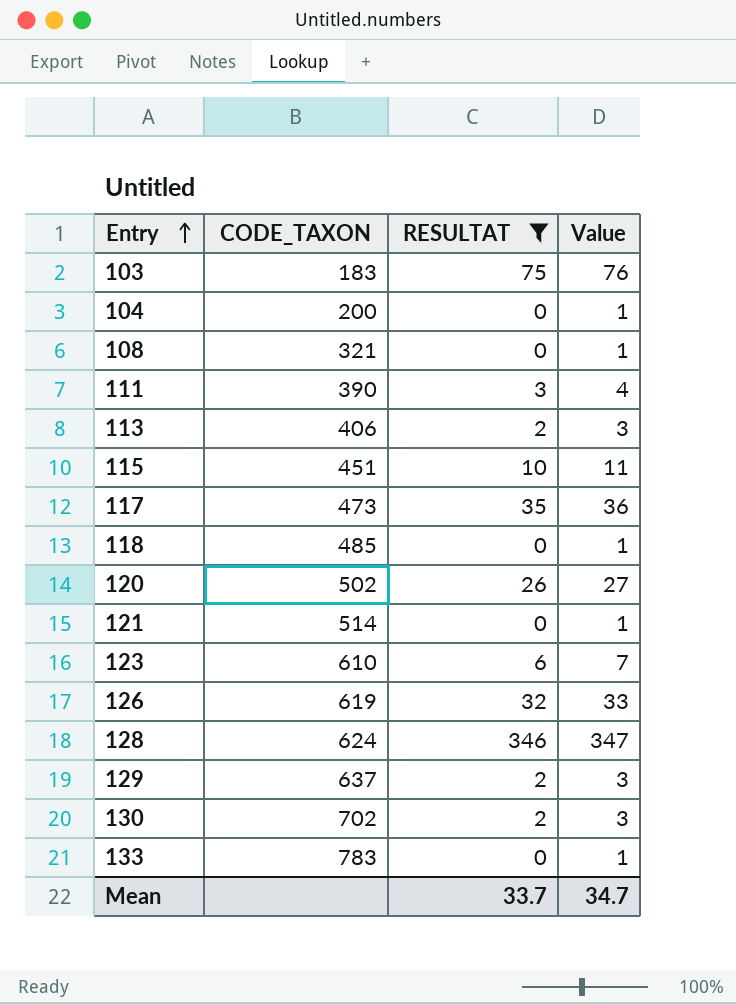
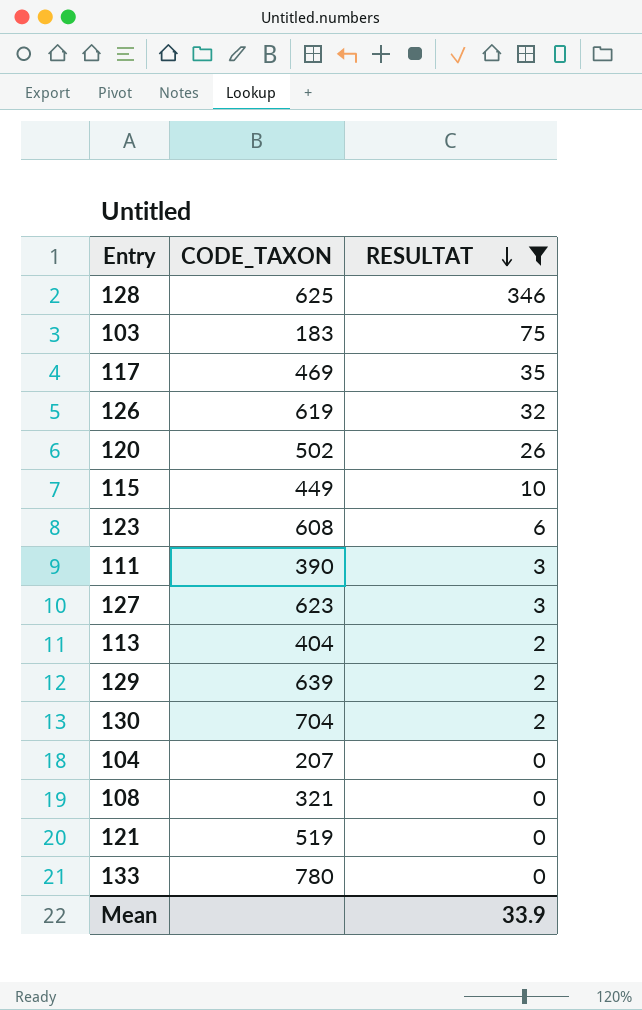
row order: Entry ascending -> RESULTAT descending
column Value | formula: [RESULTAT] + 1 -> none
row 118: 485 | 0 | 1 -> none
128 | CODE_TAXON: 624 -> 625
117 | CODE_TAXON: 473 -> 469
115 | CODE_TAXON: 451 -> 449
123 | CODE_TAXON: 610 -> 608
row 127: none -> 623 | 3
113 | CODE_TAXON: 406 -> 404
129 | CODE_TAXON: 637 -> 639
130 | CODE_TAXON: 702 -> 704
104 | CODE_TAXON: 200 -> 207
121 | CODE_TAXON: 514 -> 519
133 | CODE_TAXON: 783 -> 780
Mean | RESULTAT: 33.7 -> 33.9

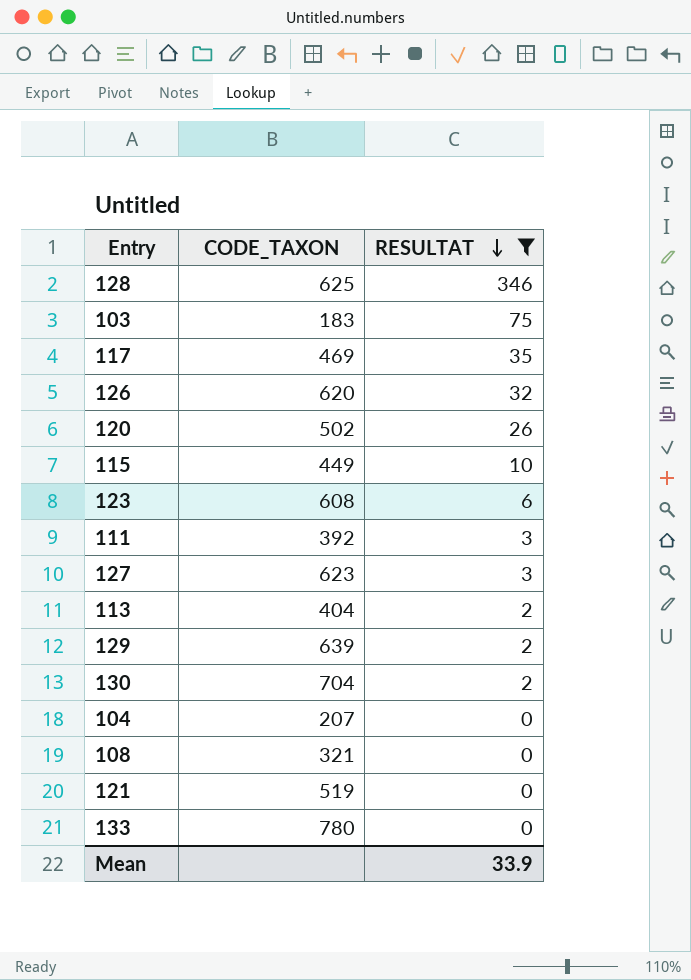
126 | CODE_TAXON: 619 -> 620
111 | CODE_TAXON: 390 -> 392

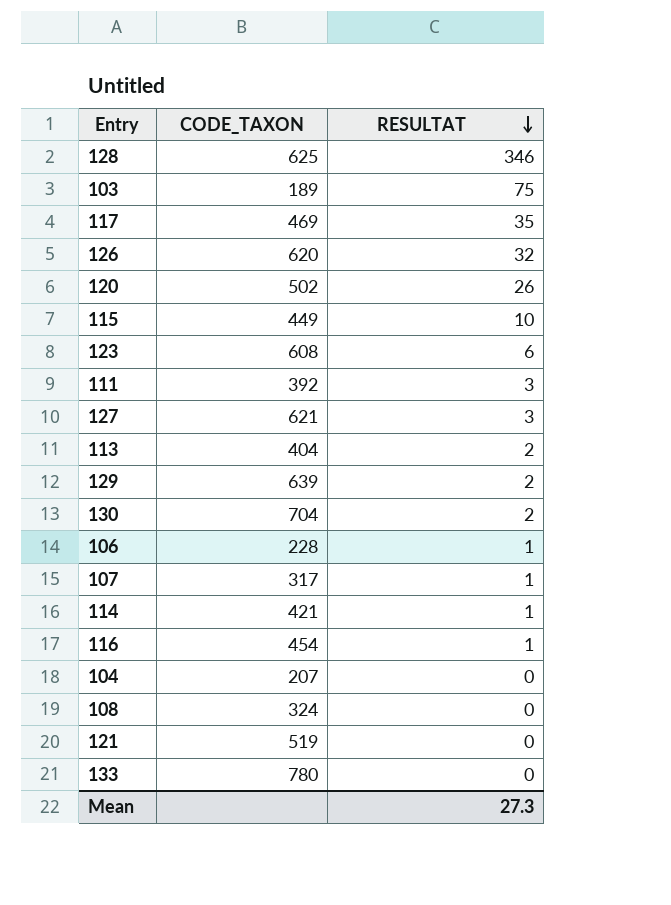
filter: RESULTAT != 1 -> none
103 | CODE_TAXON: 183 -> 189
127 | CODE_TAXON: 623 -> 621
108 | CODE_TAXON: 321 -> 324
Mean | RESULTAT: 33.9 -> 27.3

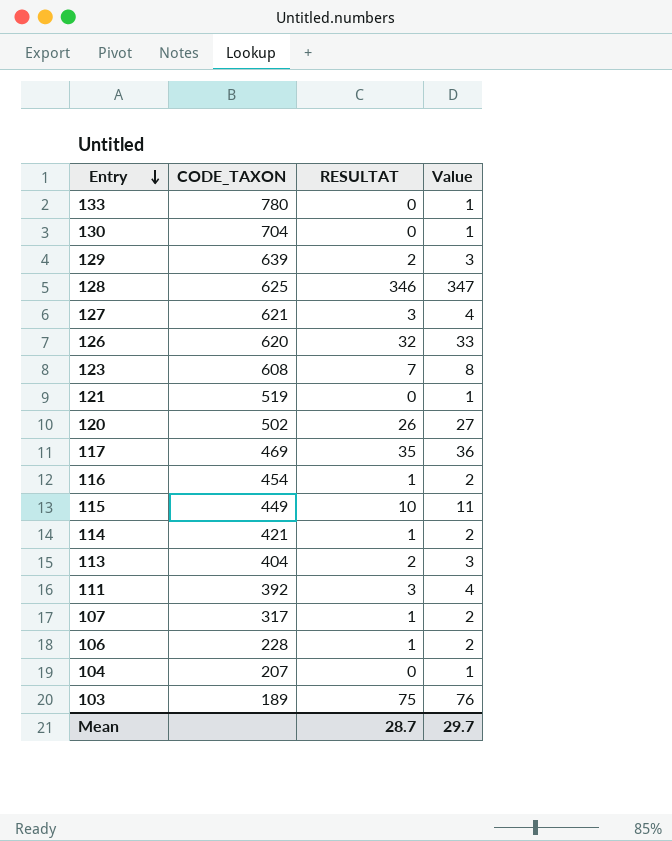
row order: RESULTAT descending -> Entry descending
column Value | formula: none -> [RESULTAT] + 1
row 108: 324 | 0 -> none
130 | RESULTAT: 2 -> 0
123 | RESULTAT: 6 -> 7
Mean | RESULTAT: 27.3 -> 28.7

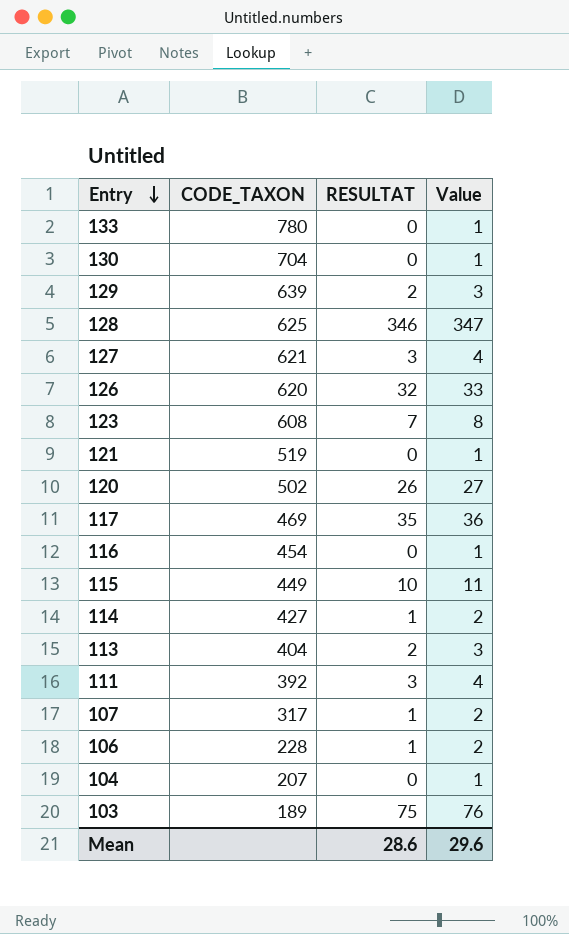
116 | RESULTAT: 1 -> 0
116 | Value: 2 -> 1
114 | CODE_TAXON: 421 -> 427
Mean | RESULTAT: 28.7 -> 28.6
Mean | Value: 29.7 -> 29.6

